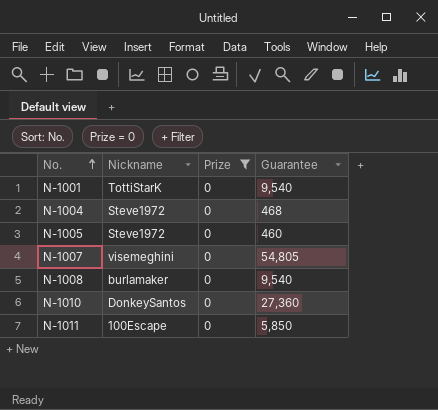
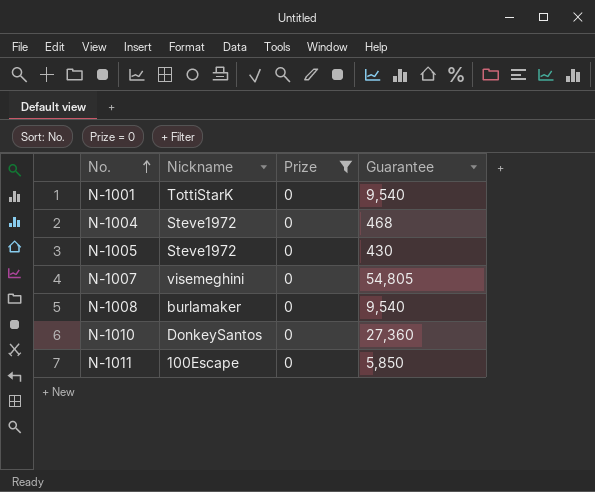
N-1005 | Guarantee: 460 -> 430

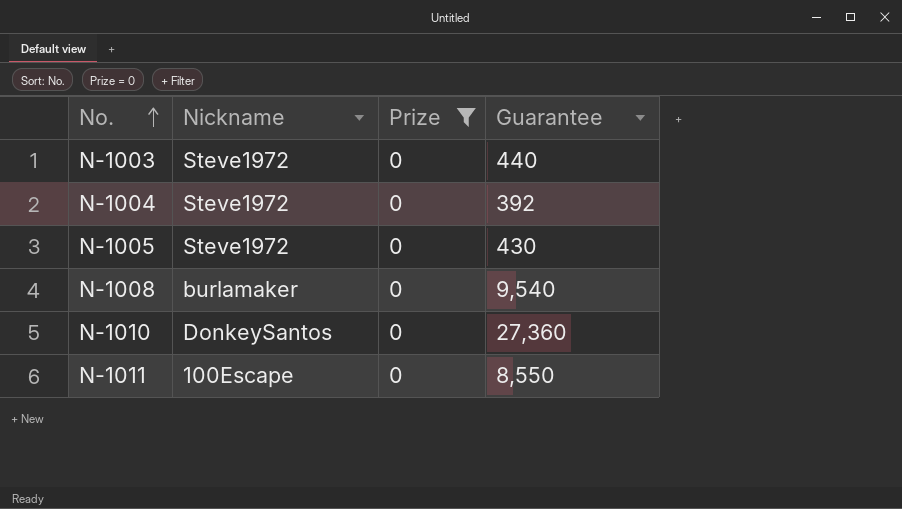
row N-1001: TottiStarK | 0 | 9,540 -> none
row N-1007: visemeghini | 0 | 54,805 -> none
row N-1003: none -> Steve1972 | 0 | 440
N-1004 | Guarantee: 468 -> 392
N-1011 | Guarantee: 5,850 -> 8,550

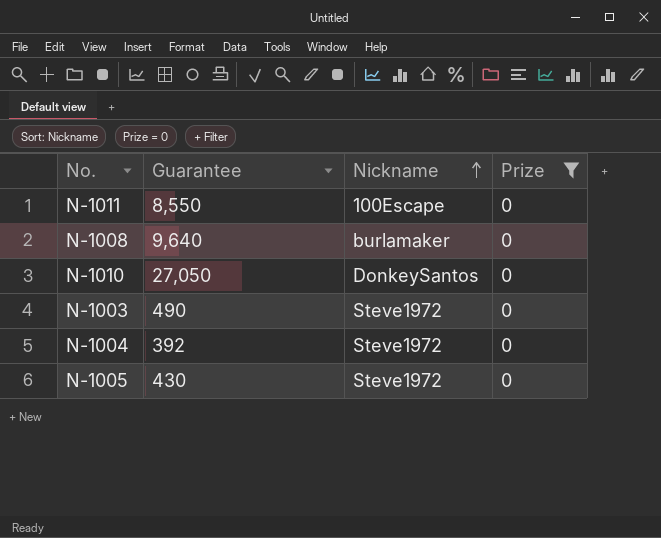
row order: No. ascending -> Nickname ascending
column Guarantee | position: 4 -> 2
N-1008 | Guarantee: 9,540 -> 9,640
N-1010 | Guarantee: 27,360 -> 27,050
N-1003 | Guarantee: 440 -> 490

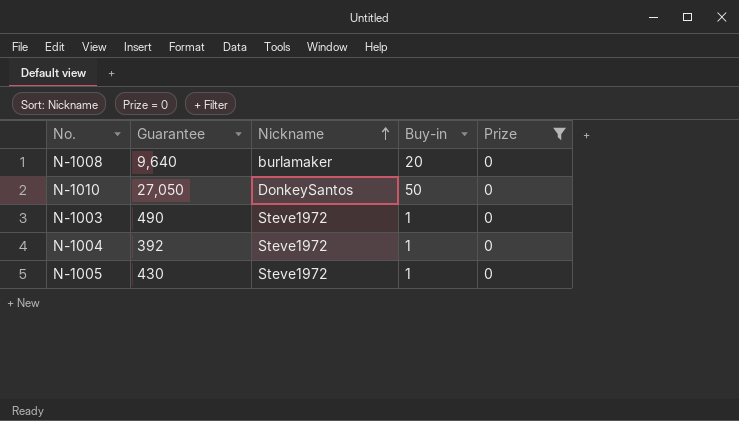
column Buy-in | position: none -> 4
row N-1011: 8,550 | 100Escape | 0 -> none

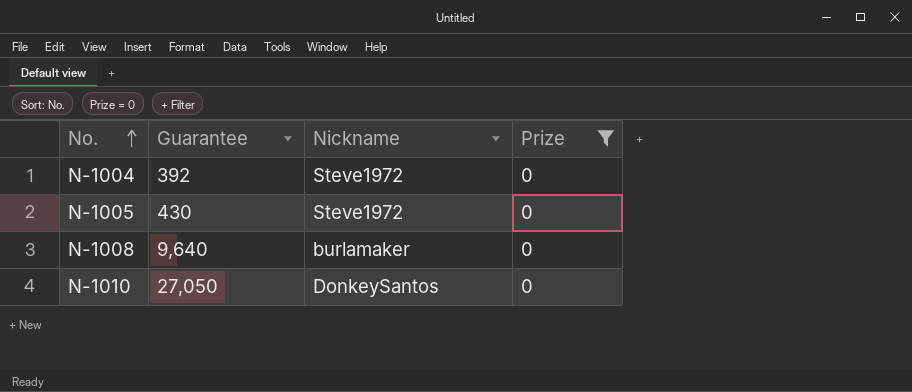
row order: Nickname ascending -> No. ascending
column Buy-in | position: 4 -> none
row N-1003: 490 | Steve1972 | 1 | 0 -> none

